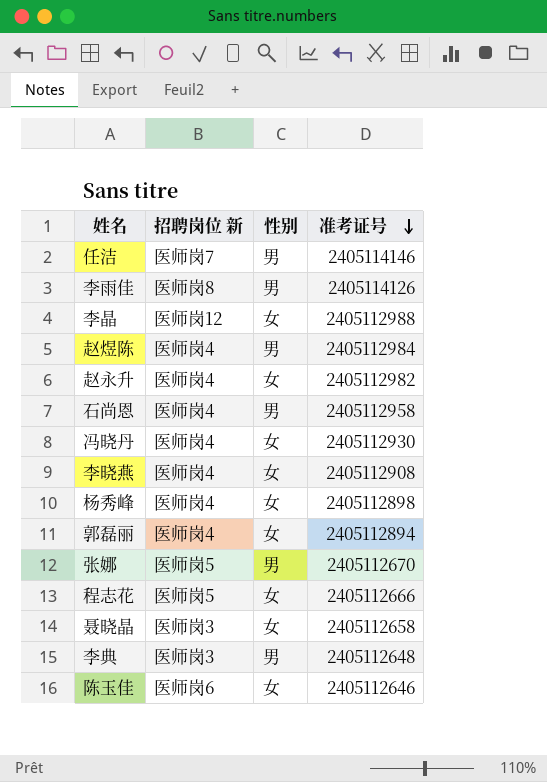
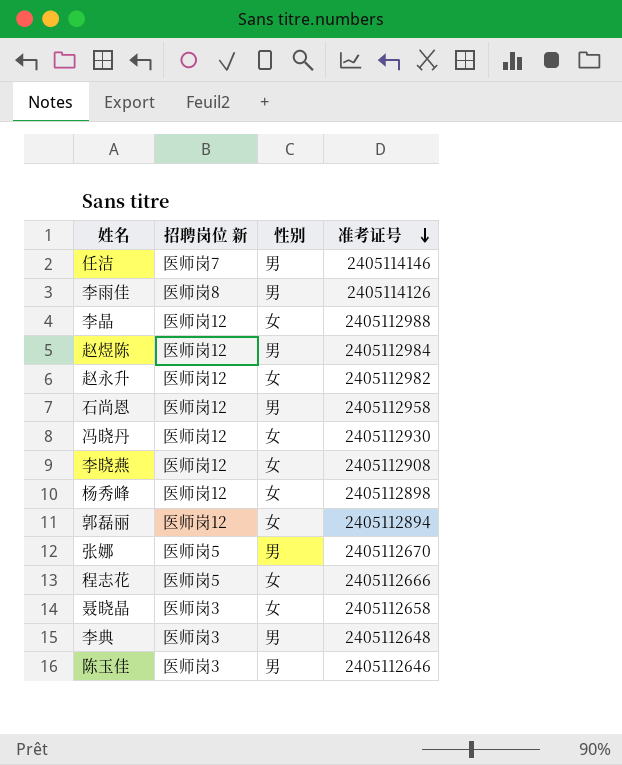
赵煜陈 | 招聘岗位 新: 医师岗4 -> 医师岗12
赵永升 | 招聘岗位 新: 医师岗4 -> 医师岗12
石尚恩 | 招聘岗位 新: 医师岗4 -> 医师岗12
冯晓丹 | 招聘岗位 新: 医师岗4 -> 医师岗12
李晓燕 | 招聘岗位 新: 医师岗4 -> 医师岗12
杨秀峰 | 招聘岗位 新: 医师岗4 -> 医师岗12
郭磊丽 | 招聘岗位 新: 医师岗4 -> 医师岗12
陈玉佳 | 招聘岗位 新: 医师岗6 -> 医师岗3
陈玉佳 | 性别: 女 -> 男

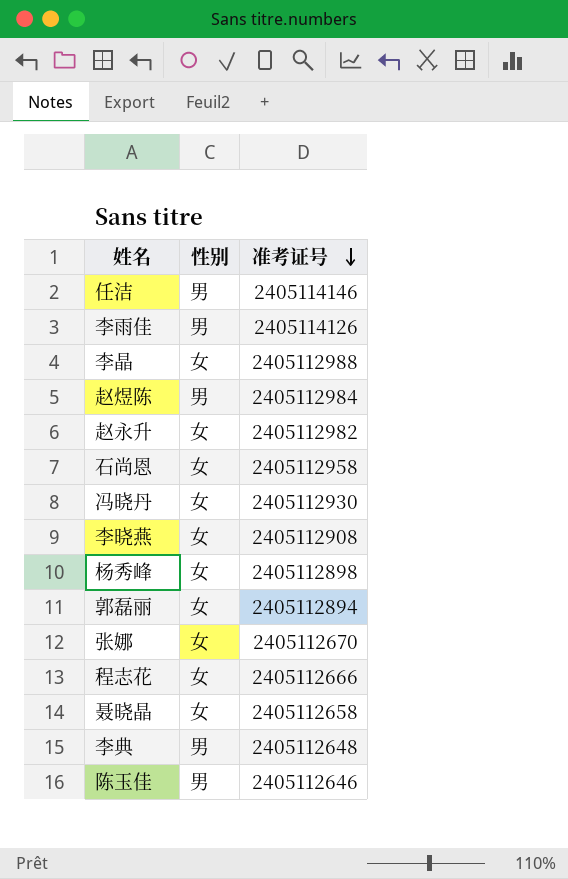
column 招聘岗位 新 | position: 2 -> none
石尚恩 | 性别: 男 -> 女
张娜 | 性别: 男 -> 女

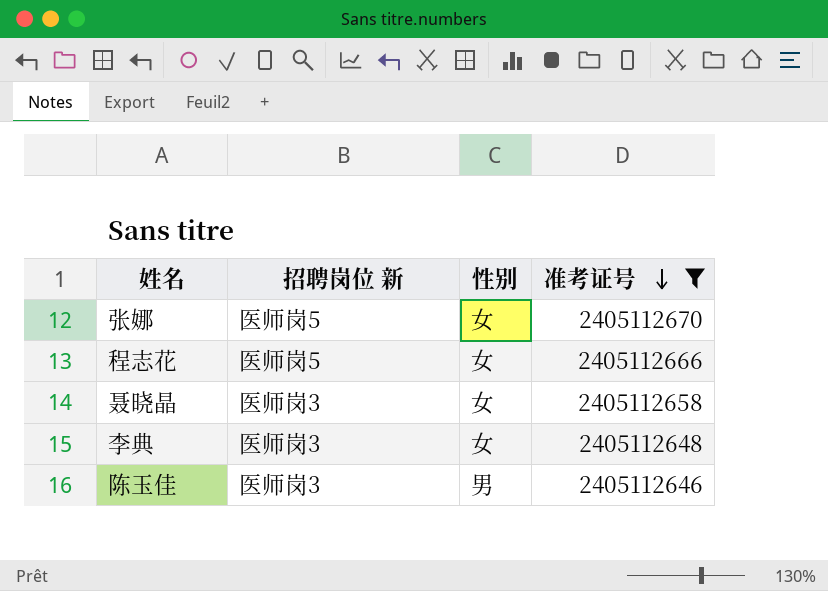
filter: none -> 准考证号 <= 2405112670
column 招聘岗位 新 | position: none -> 2
李典 | 性别: 男 -> 女

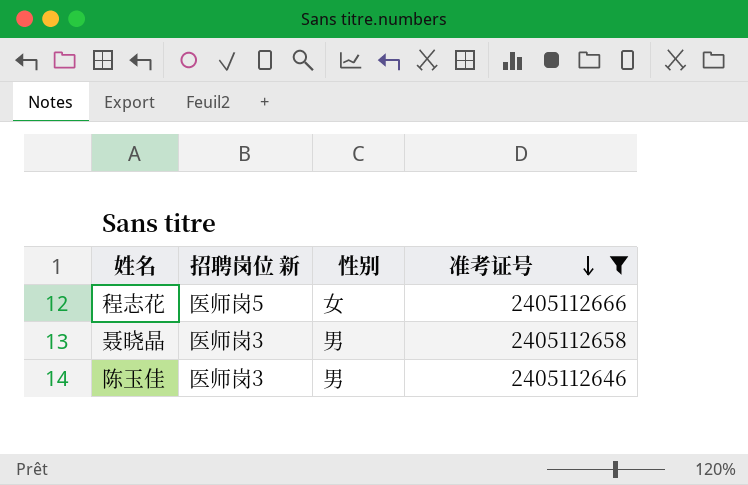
row 张娜: 医师岗5 | 女 | 2405112670 -> none
row 李典: 医师岗3 | 女 | 2405112648 -> none
聂晓晶 | 性别: 女 -> 男

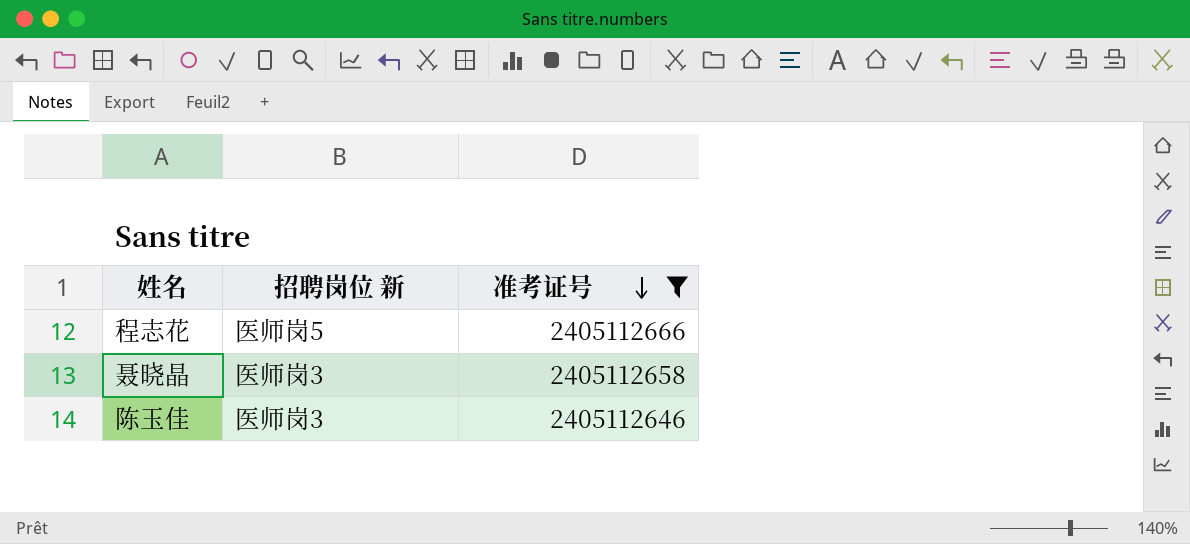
column 性别 | position: 3 -> none

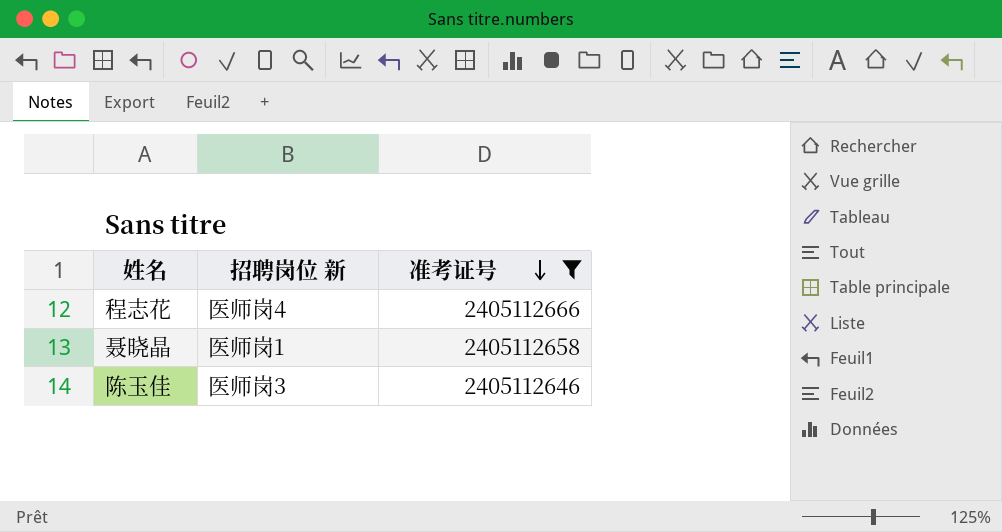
程志花 | 招聘岗位 新: 医师岗5 -> 医师岗4
聂晓晶 | 招聘岗位 新: 医师岗3 -> 医师岗1

